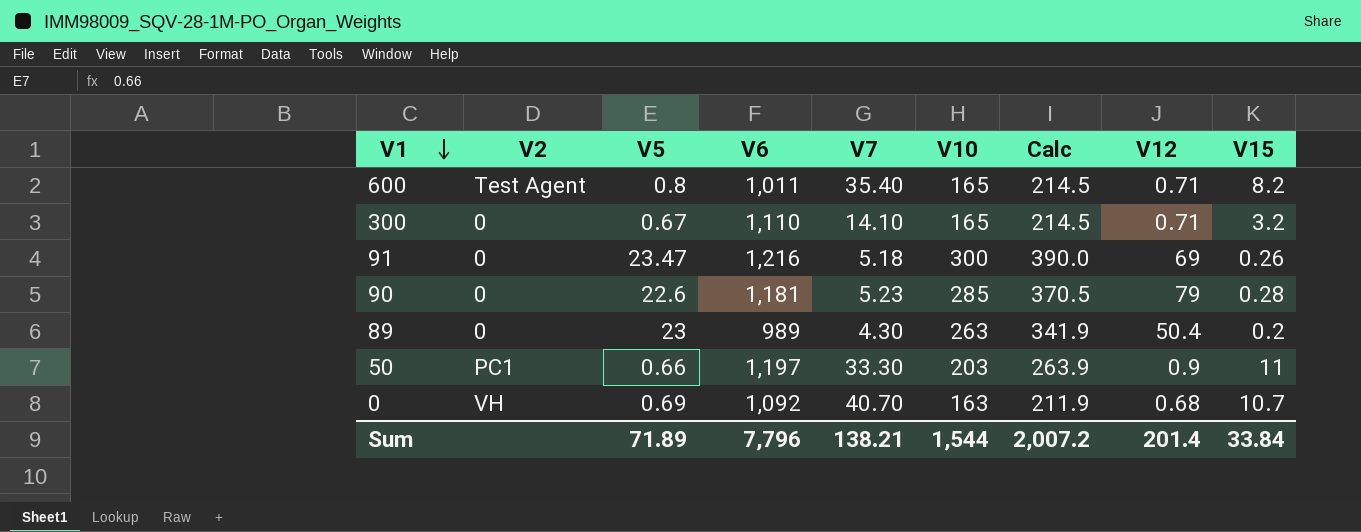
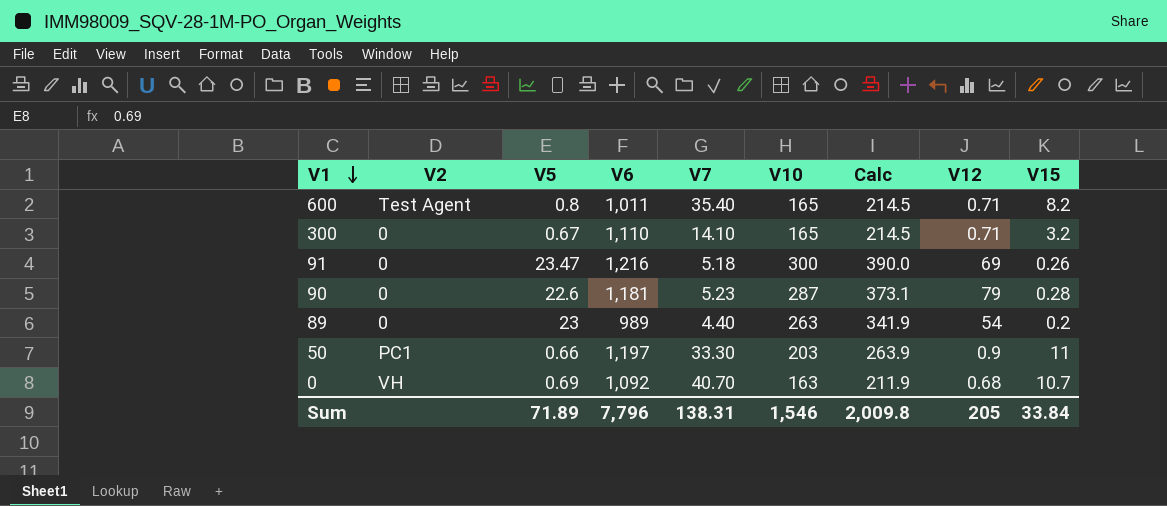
90 | V10: 285 -> 287
90 | Calc: 370.5 -> 373.1
89 | V7: 4.30 -> 4.40
89 | V12: 50.4 -> 54
Sum | V7: 138.21 -> 138.31
Sum | V10: 1,544 -> 1,546
Sum | Calc: 2,007.2 -> 2,009.8
Sum | V12: 201.4 -> 205

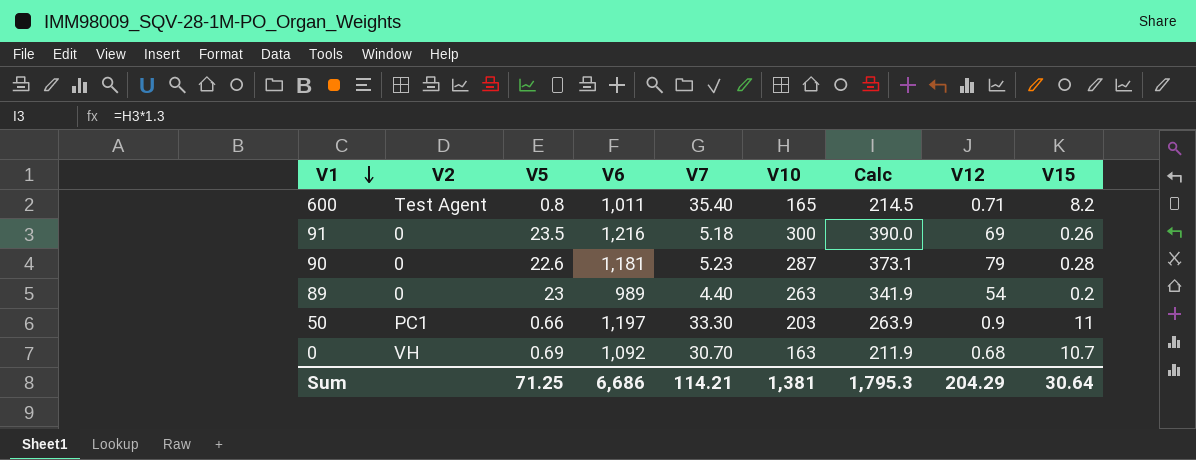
row 300: 0 | 0.67 | 1,110 | 14.10 | 165 | 214.5 | 0.71 | 3.2 -> none
91 | V5: 23.47 -> 23.5
0 | V7: 40.70 -> 30.70
Sum | V5: 71.89 -> 71.25
Sum | V6: 7,796 -> 6,686
Sum | V7: 138.31 -> 114.21
Sum | V10: 1,546 -> 1,381
Sum | Calc: 2,009.8 -> 1,795.3
Sum | V12: 205 -> 204.29
Sum | V15: 33.84 -> 30.64

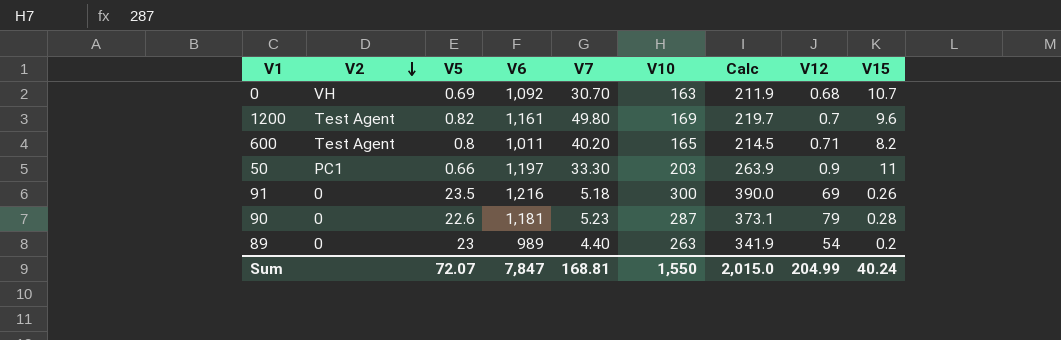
row order: V1 descending -> V2 descending
row 1200: none -> Test Agent | 0.82 | 1,161 | 49.80 | 169 | 219.7 | 0.7 | 9.6
600 | V7: 35.40 -> 40.20
Sum | V5: 71.25 -> 72.07
Sum | V6: 6,686 -> 7,847
Sum | V7: 114.21 -> 168.81
Sum | V10: 1,381 -> 1,550
Sum | Calc: 1,795.3 -> 2,015.0
Sum | V12: 204.29 -> 204.99
Sum | V15: 30.64 -> 40.24

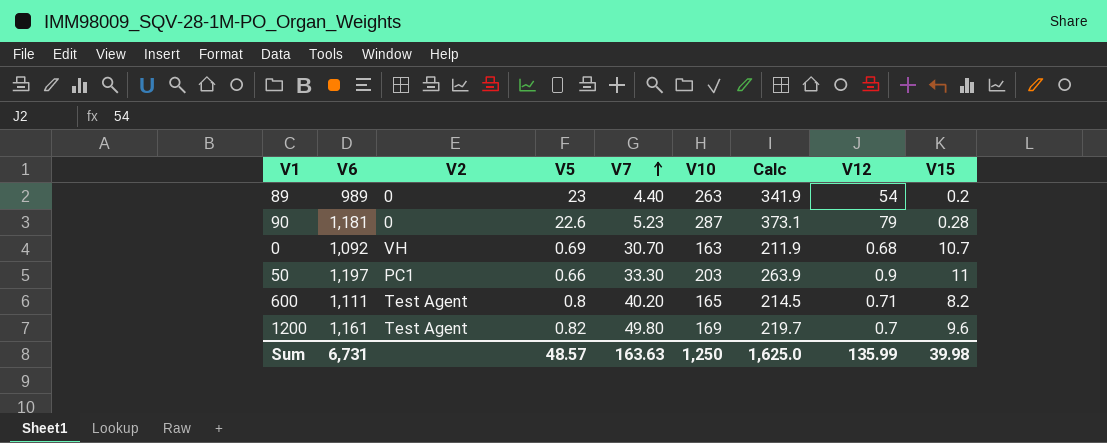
row order: V2 descending -> V7 ascending
column V6 | position: 4 -> 2
row 91: 0 | 23.5 | 1,216 | 5.18 | 300 | 390.0 | 69 | 0.26 -> none
600 | V6: 1,011 -> 1,111
Sum | V6: 7,847 -> 6,731
Sum | V5: 72.07 -> 48.57
Sum | V7: 168.81 -> 163.63
Sum | V10: 1,550 -> 1,250
Sum | Calc: 2,015.0 -> 1,625.0
Sum | V12: 204.99 -> 135.99
Sum | V15: 40.24 -> 39.98

